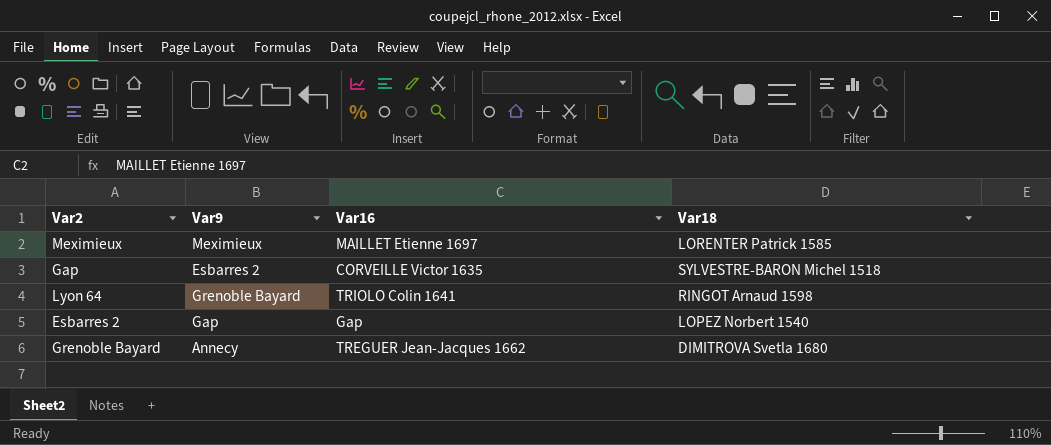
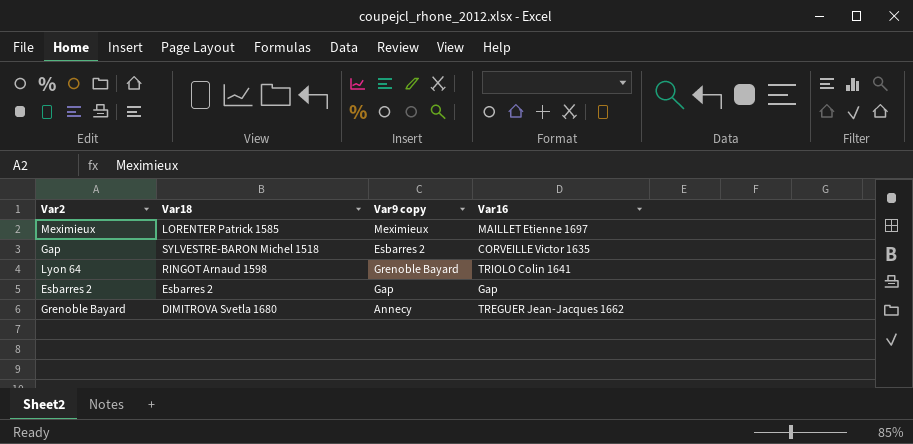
column Var18 | position: 4 -> 2
column name: Var9 -> Var9 copy
Esbarres 2 | Var18: LOPEZ Norbert 1540 -> Esbarres 2

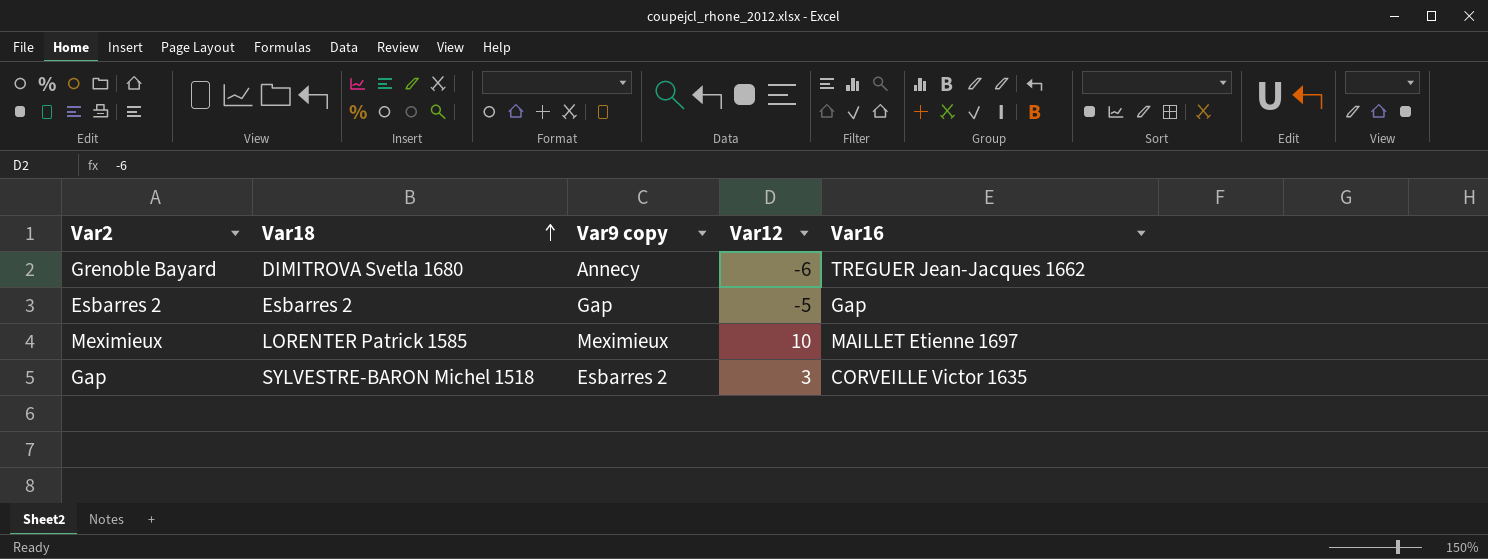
row order: none -> Var18 ascending
column Var12 | position: none -> 4
row Lyon 64: RINGOT Arnaud 1598 | Grenoble Bayard | TRIOLO Colin 1641 -> none

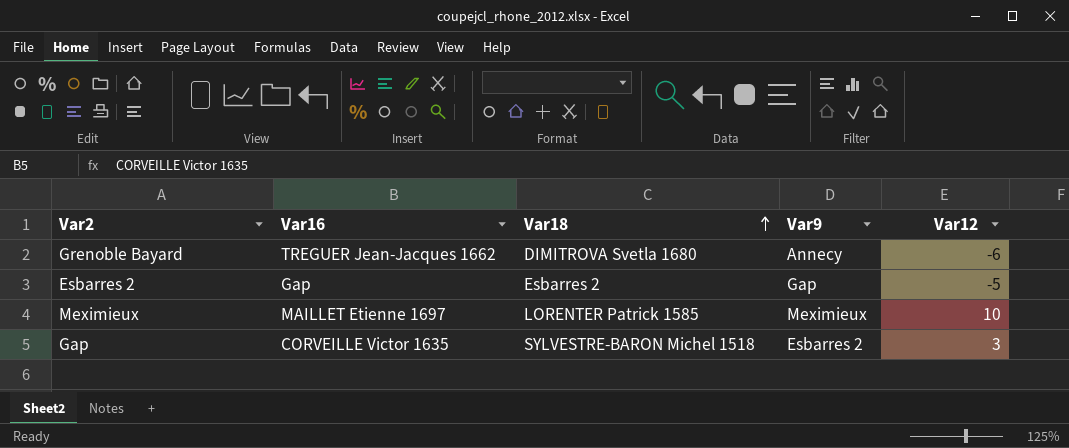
column Var16 | position: 5 -> 2
column name: Var9 copy -> Var9

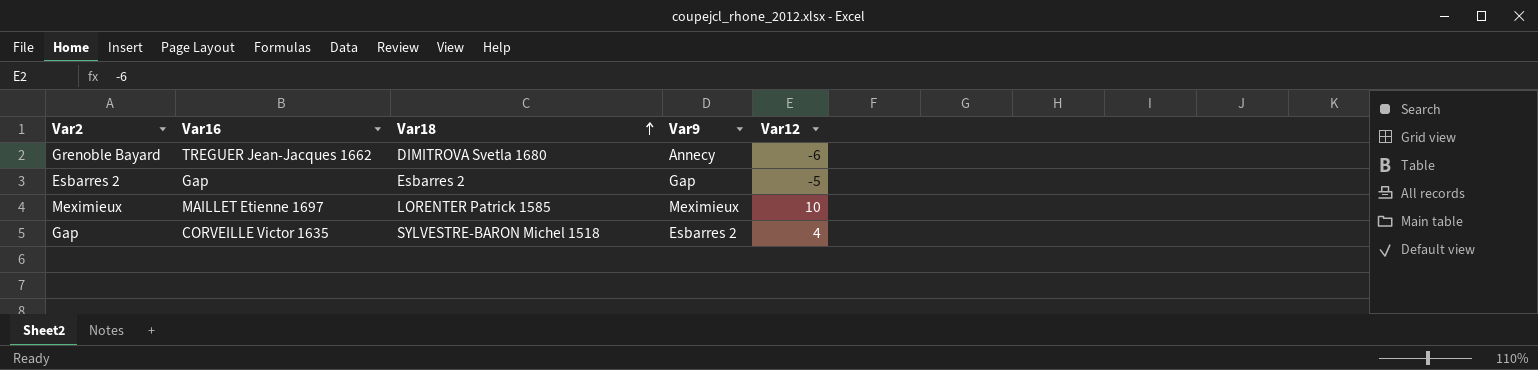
Gap | Var12: 3 -> 4

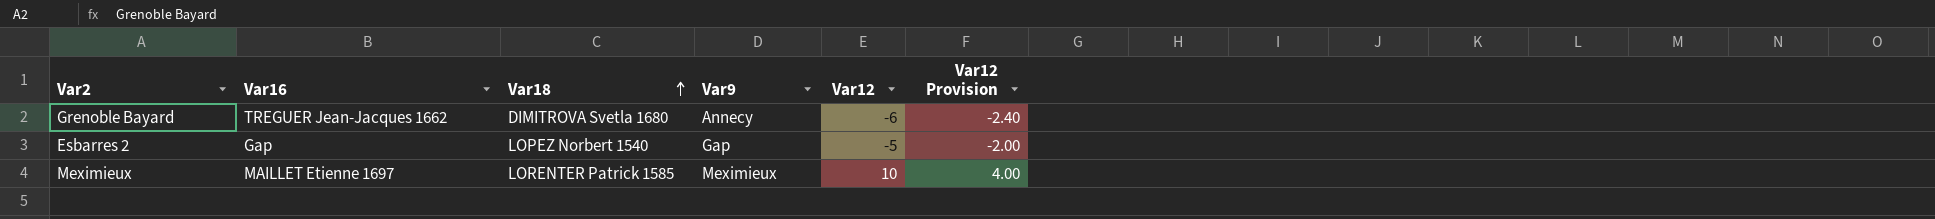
column Var12 Provision | formula: none -> [Var12] * 0.4
row Gap: CORVEILLE Victor 1635 | SYLVESTRE-BARON Michel 1518 | Esbarres 2 | 4 -> none
Esbarres 2 | Var18: Esbarres 2 -> LOPEZ Norbert 1540

